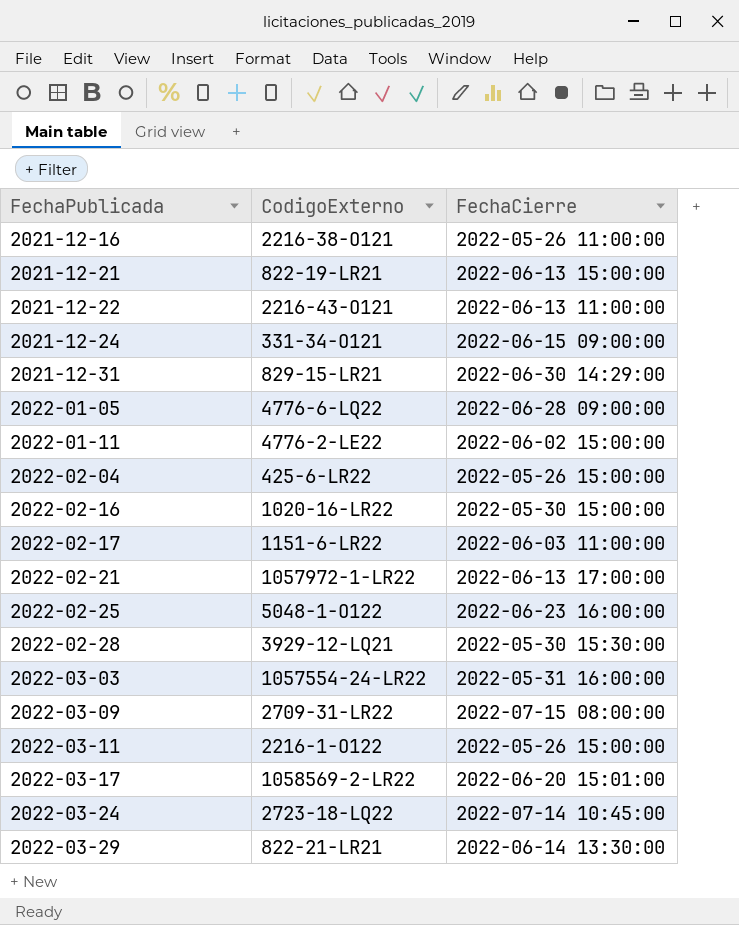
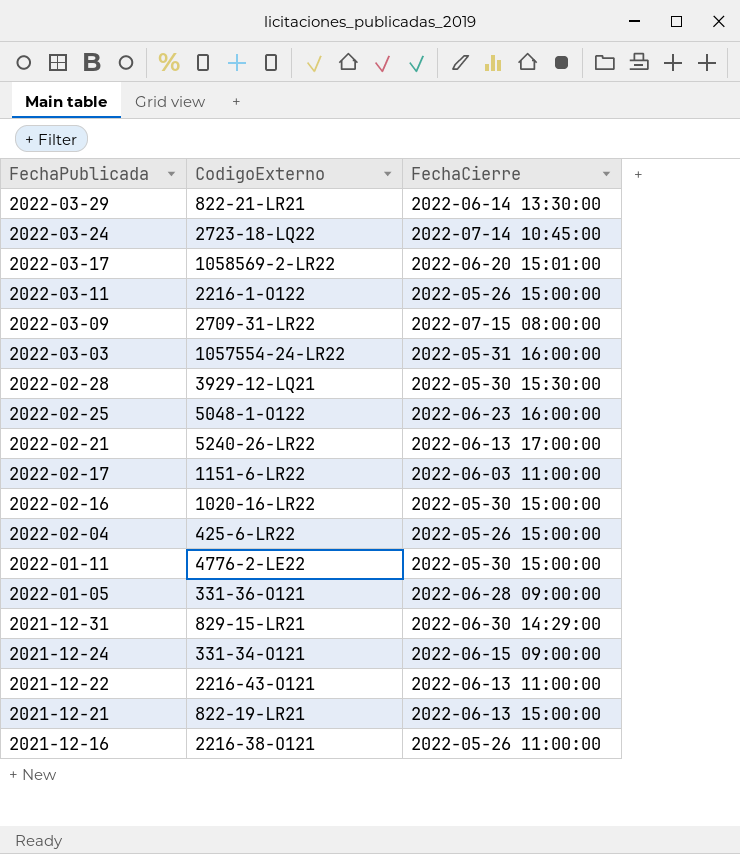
row order: FechaPublicada ascending -> FechaPublicada descending
2022-02-21 | CodigoExterno: 1057972-1-LR22 -> 5240-26-LR22
2022-01-11 | FechaCierre: 2022-06-02 15:00:00 -> 2022-05-30 15:00:00
2022-01-05 | CodigoExterno: 4776-6-LQ22 -> 331-36-O121

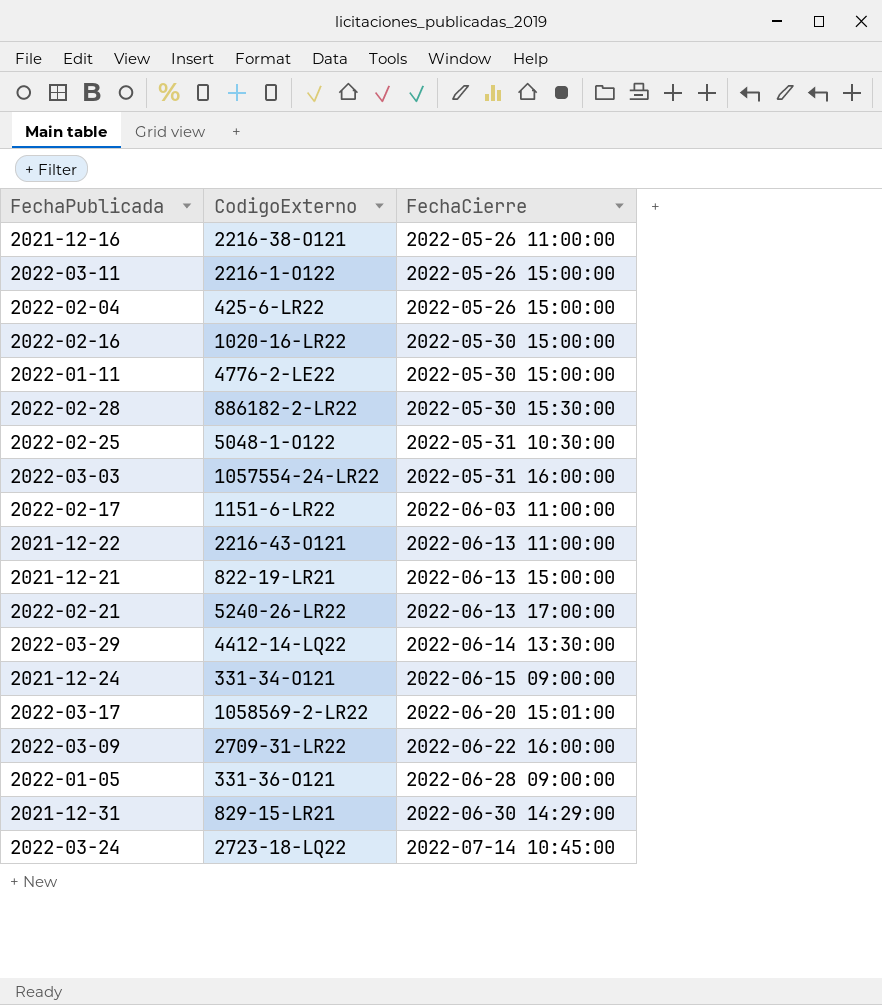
row order: FechaPublicada descending -> FechaCierre ascending
2022-02-28 | CodigoExterno: 3929-12-LQ21 -> 886182-2-LR22
2022-02-25 | FechaCierre: 2022-06-23 16:00:00 -> 2022-05-31 10:30:00
2022-03-29 | CodigoExterno: 822-21-LR21 -> 4412-14-LQ22
2022-03-09 | FechaCierre: 2022-07-15 08:00:00 -> 2022-06-22 16:00:00

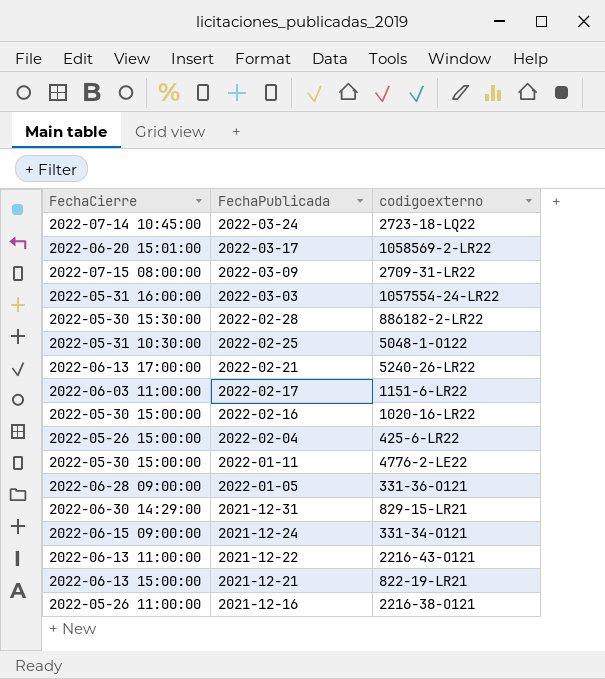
row order: FechaCierre ascending -> FechaPublicada descending
column FechaCierre | position: 3 -> 1
column name: CodigoExterno -> codigoexterno
row 2022-03-11: 2216-1-O122 | 2022-05-26 15:00:00 -> none
row 2022-03-29: 4412-14-LQ22 | 2022-06-14 13:30:00 -> none
2022-03-09 | FechaCierre: 2022-06-22 16:00:00 -> 2022-07-15 08:00:00

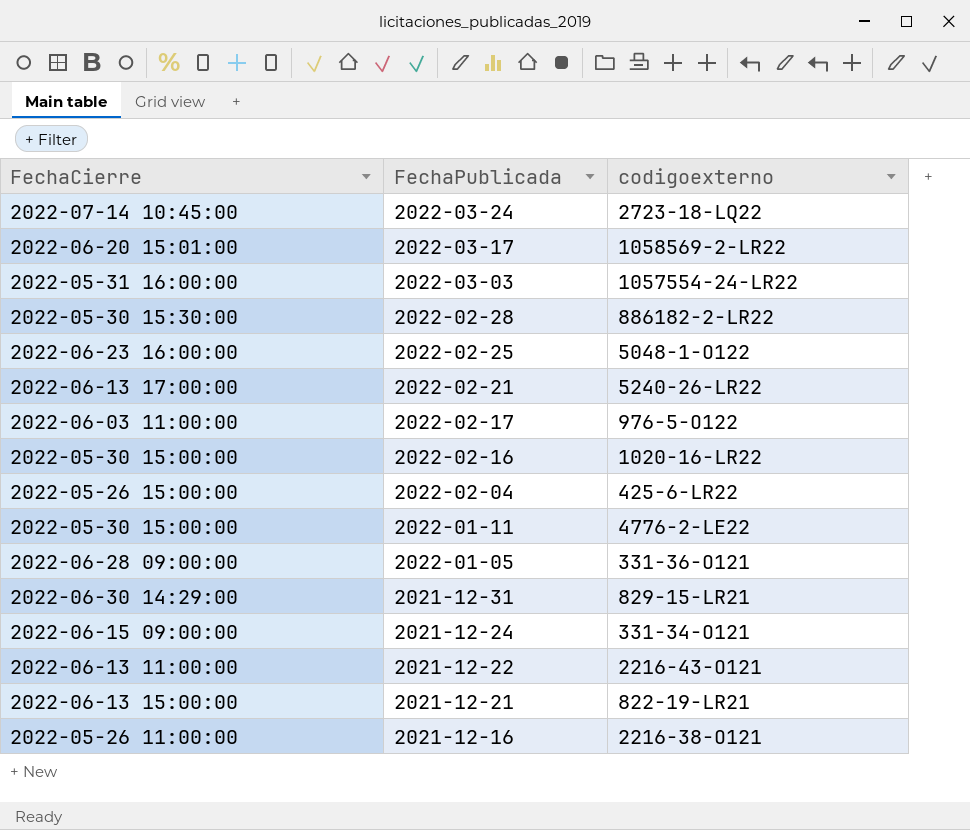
row 2022-03-09: 2022-07-15 08:00:00 | 2709-31-LR22 -> none
2022-02-25 | FechaCierre: 2022-05-31 10:30:00 -> 2022-06-23 16:00:00
2022-02-17 | codigoexterno: 1151-6-LR22 -> 976-5-O122

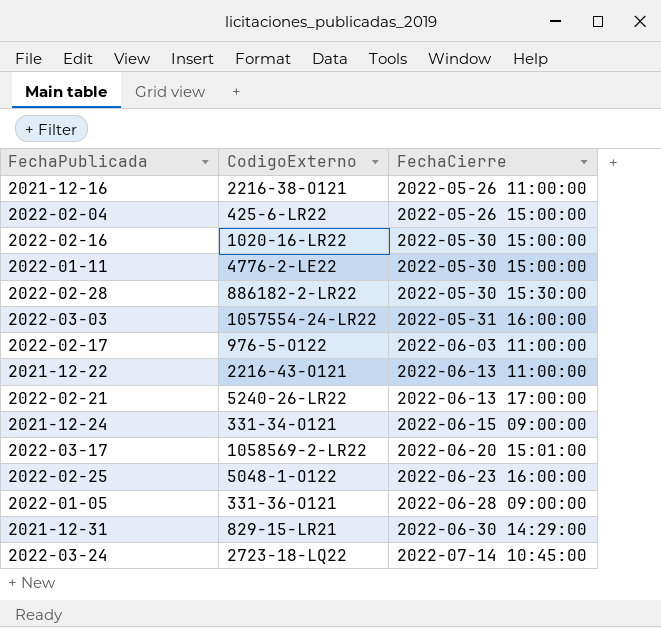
row order: FechaPublicada descending -> FechaCierre ascending
column name: codigoexterno -> CodigoExterno
column FechaCierre | position: 1 -> 3
row 2021-12-21: 2022-06-13 15:00:00 | 822-19-LR21 -> none

